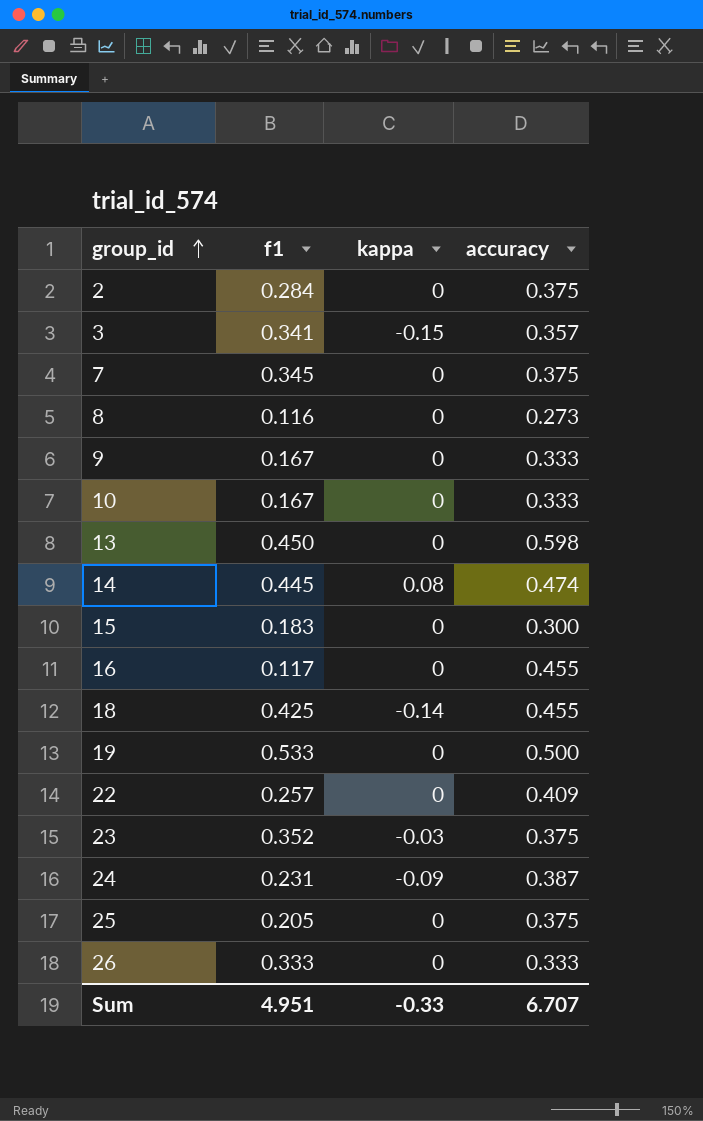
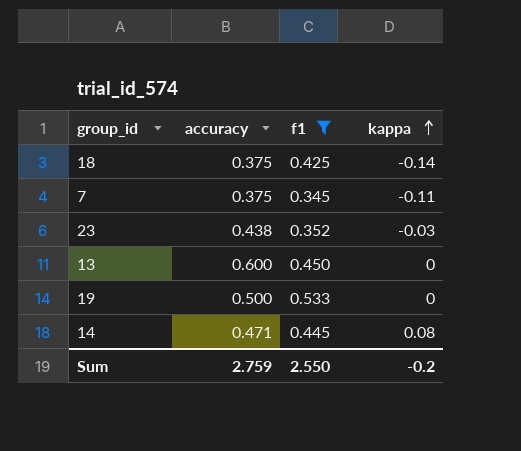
filter: none -> f1 >= 0.345
row order: group_id ascending -> kappa ascending
column accuracy | position: 4 -> 2
18 | accuracy: 0.455 -> 0.375
7 | kappa: 0 -> -0.11
23 | accuracy: 0.375 -> 0.438
13 | accuracy: 0.598 -> 0.600
14 | accuracy: 0.474 -> 0.471
Sum | accuracy: 6.707 -> 2.759
Sum | f1: 4.951 -> 2.550
Sum | kappa: -0.33 -> -0.2

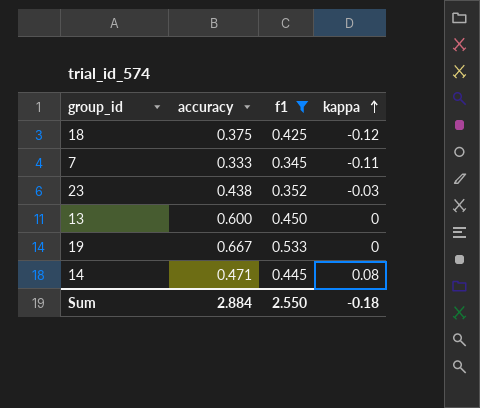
18 | kappa: -0.14 -> -0.12
7 | accuracy: 0.375 -> 0.333
19 | accuracy: 0.500 -> 0.667
Sum | accuracy: 2.759 -> 2.884
Sum | kappa: -0.2 -> -0.18

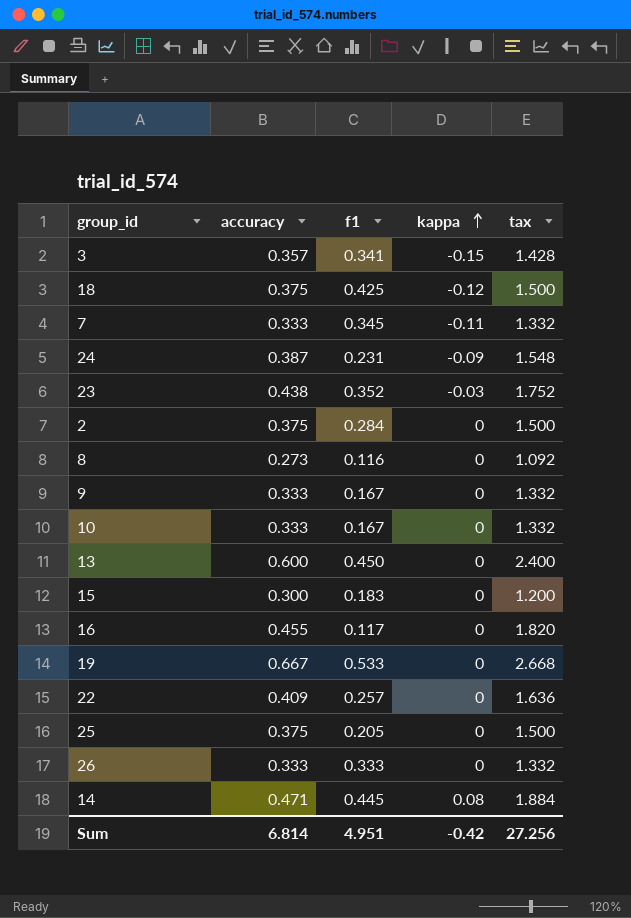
filter: f1 >= 0.345 -> none
column tax | formula: none -> [accuracy] * 4
Sum | accuracy: 2.884 -> 6.814
Sum | f1: 2.550 -> 4.951
Sum | kappa: -0.18 -> -0.42

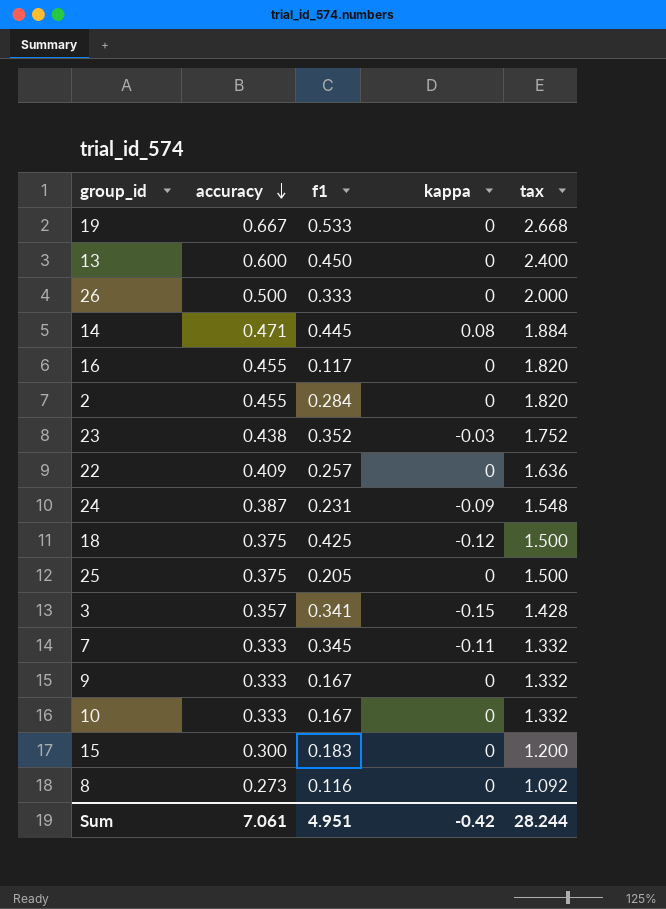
row order: kappa ascending -> accuracy descending
26 | accuracy: 0.333 -> 0.500
26 | tax: 1.332 -> 2.000
2 | accuracy: 0.375 -> 0.455
2 | tax: 1.500 -> 1.820
Sum | accuracy: 6.814 -> 7.061
Sum | tax: 27.256 -> 28.244

